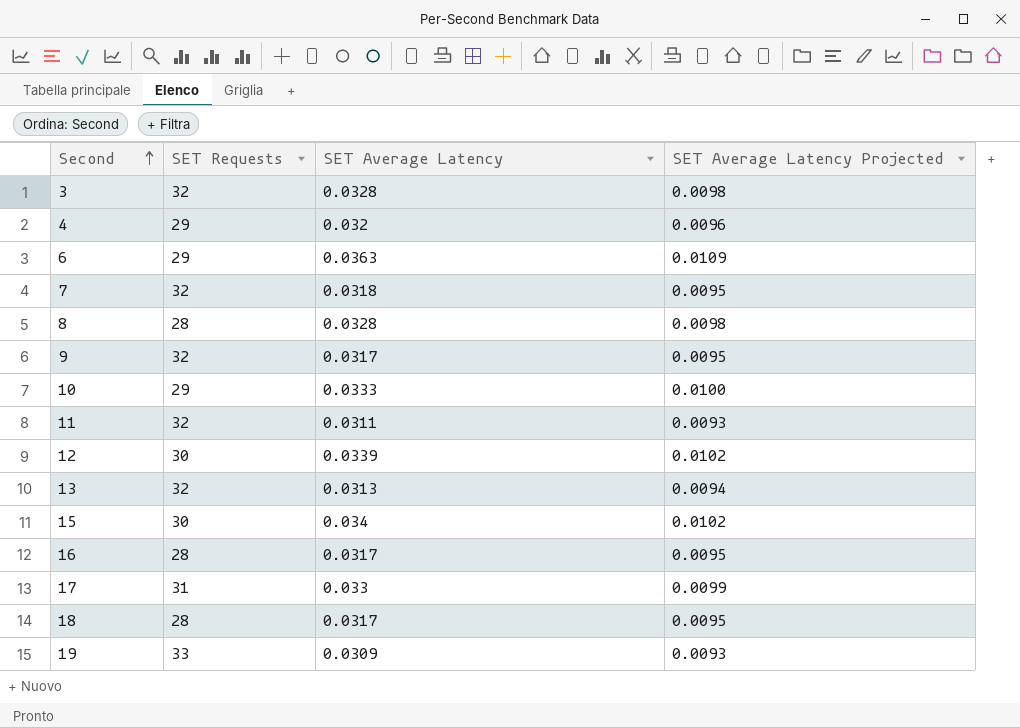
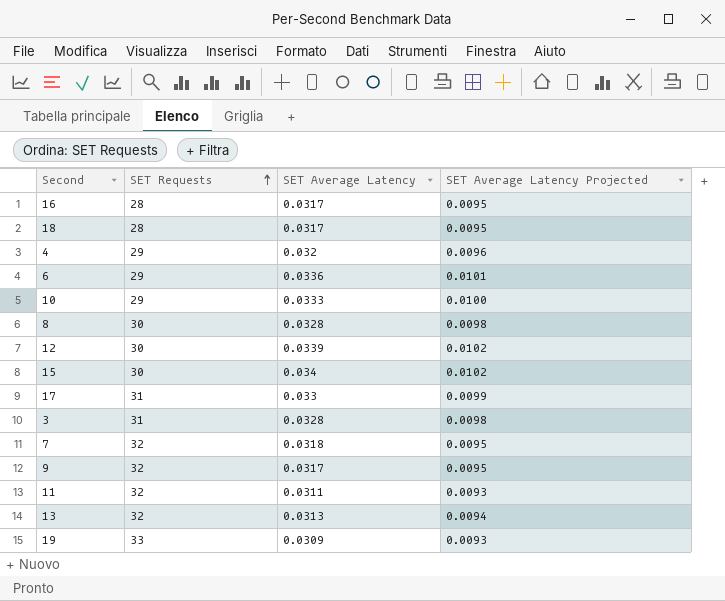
row order: Second ascending -> SET Requests ascending
6 | SET Average Latency: 0.0363 -> 0.0336
6 | SET Average Latency Projected: 0.0109 -> 0.0101
8 | SET Requests: 28 -> 30
3 | SET Requests: 32 -> 31

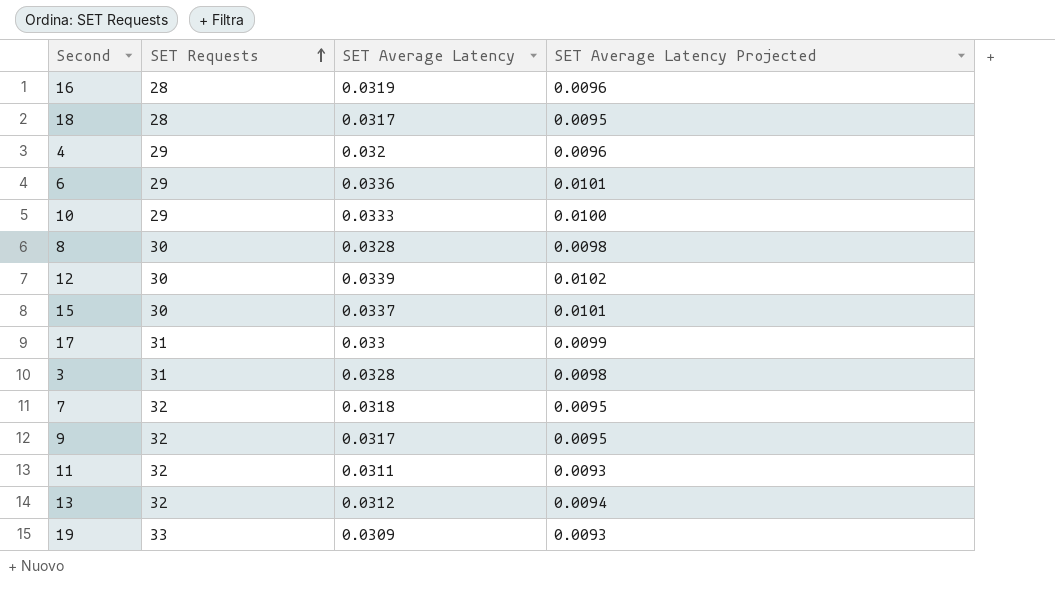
16 | SET Average Latency: 0.0317 -> 0.0319
16 | SET Average Latency Projected: 0.0095 -> 0.0096
15 | SET Average Latency: 0.034 -> 0.0337
15 | SET Average Latency Projected: 0.0102 -> 0.0101
13 | SET Average Latency: 0.0313 -> 0.0312

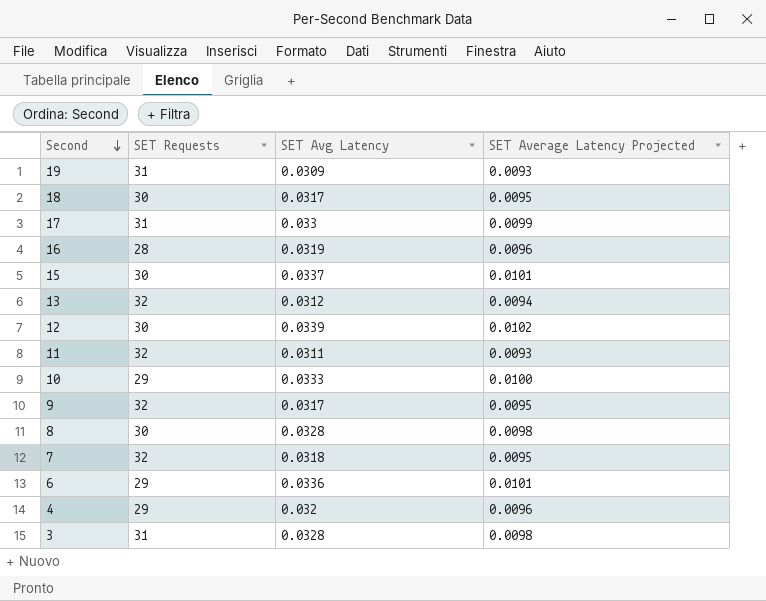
row order: SET Requests ascending -> Second descending
column name: SET Average Latency -> SET Avg Latency
19 | SET Requests: 33 -> 31
18 | SET Requests: 28 -> 30

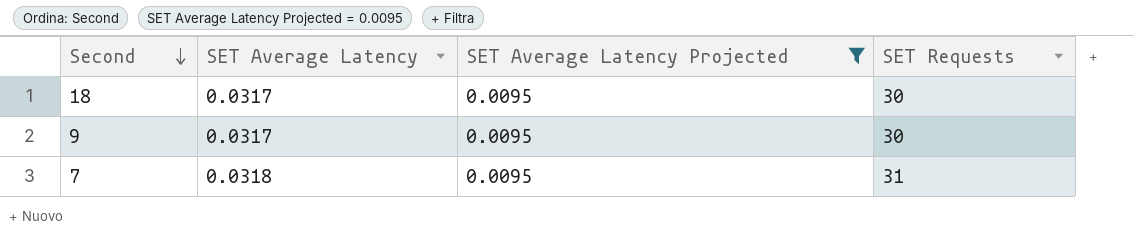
filter: none -> SET Average Latency Projected = 0.0095
column name: SET Avg Latency -> SET Average Latency
column SET Requests | position: 2 -> 4
9 | SET Requests: 32 -> 30
7 | SET Requests: 32 -> 31

